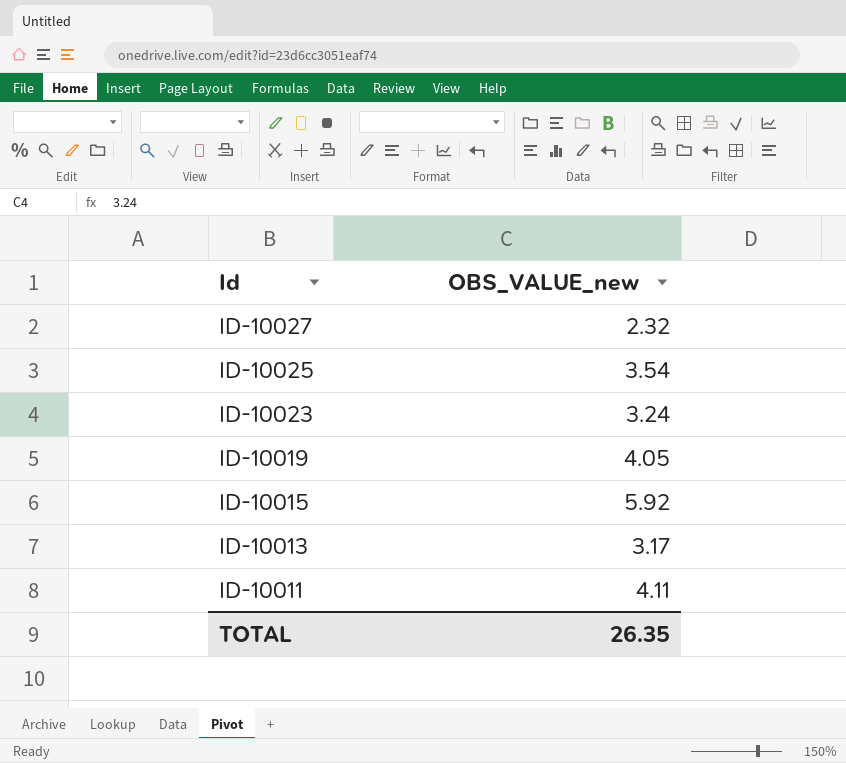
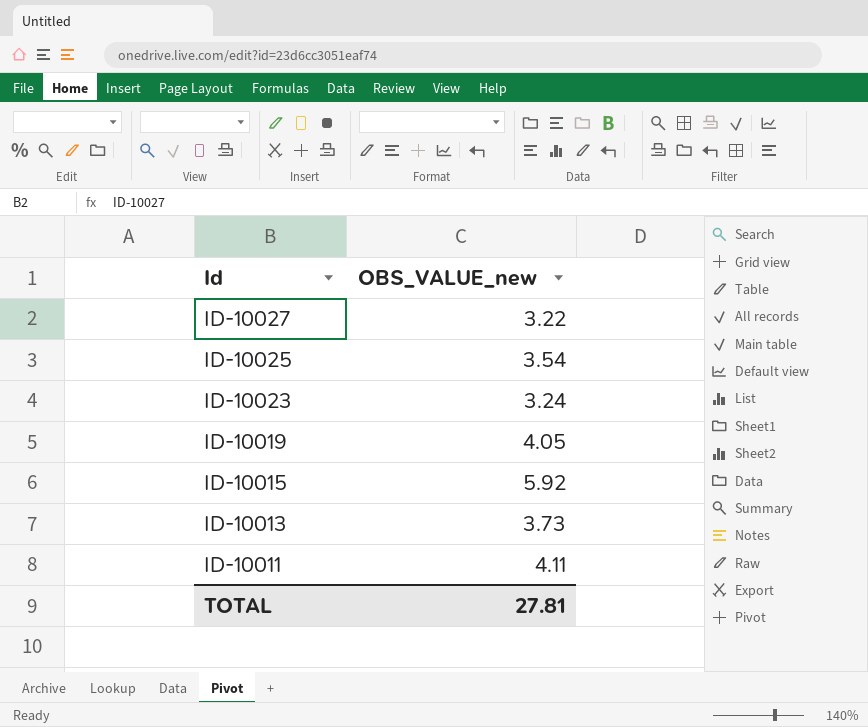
ID-10027 | OBS_VALUE_new: 2.32 -> 3.22
ID-10013 | OBS_VALUE_new: 3.17 -> 3.73
TOTAL | OBS_VALUE_new: 26.35 -> 27.81

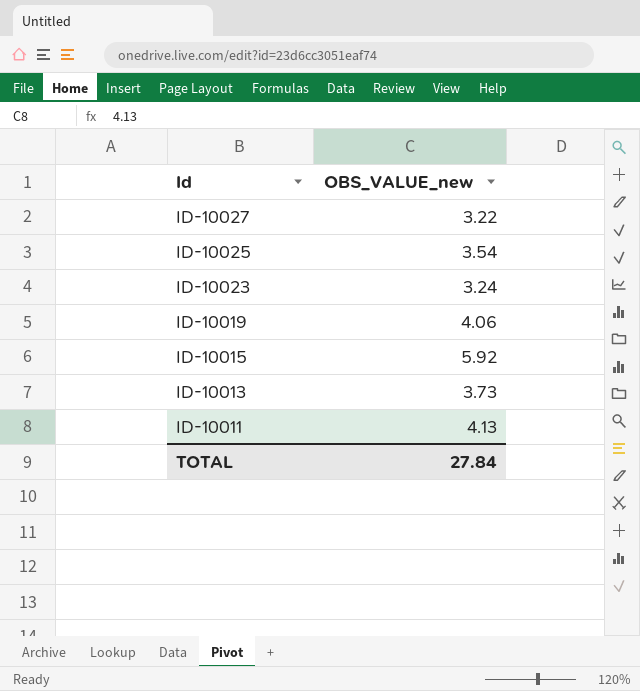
ID-10019 | OBS_VALUE_new: 4.05 -> 4.06
ID-10011 | OBS_VALUE_new: 4.11 -> 4.13
TOTAL | OBS_VALUE_new: 27.81 -> 27.84

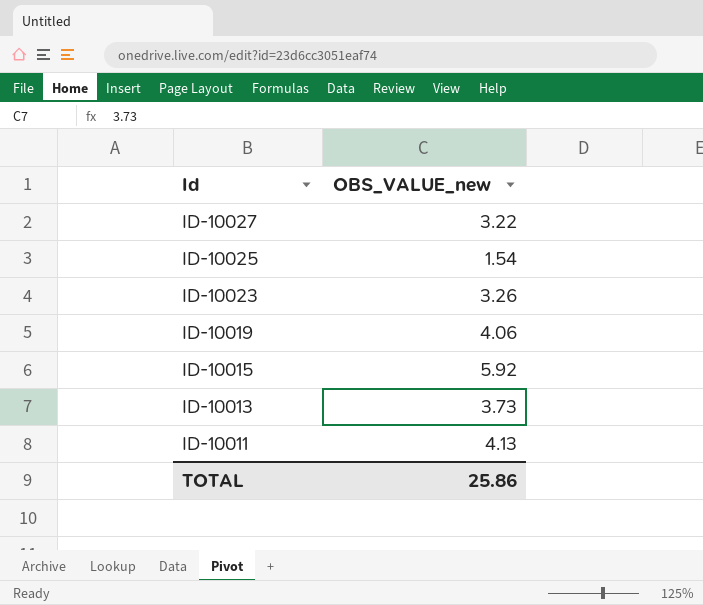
ID-10025 | OBS_VALUE_new: 3.54 -> 1.54
ID-10023 | OBS_VALUE_new: 3.24 -> 3.26
TOTAL | OBS_VALUE_new: 27.84 -> 25.86

